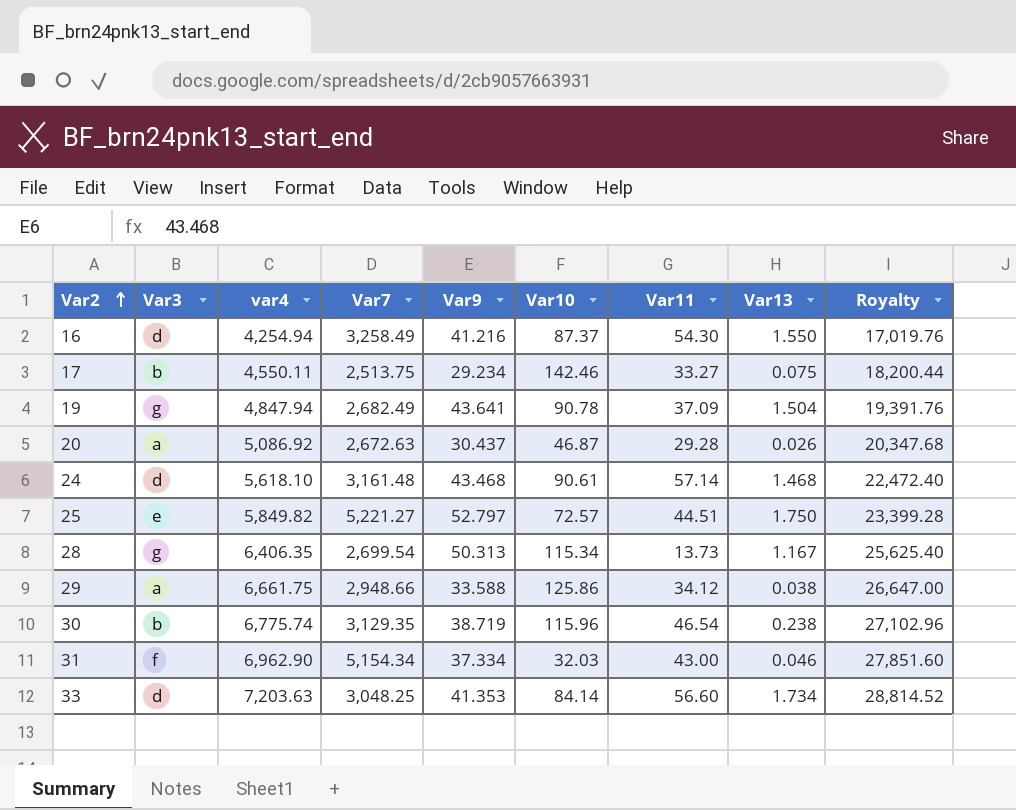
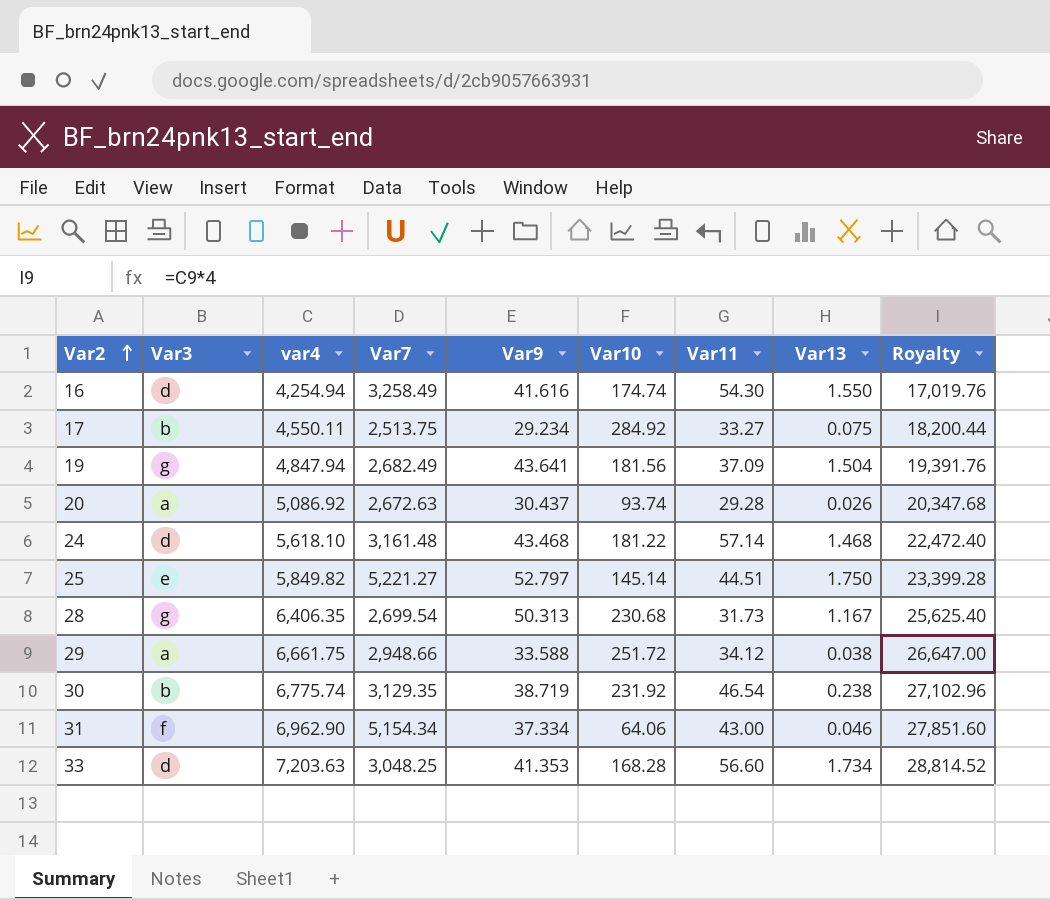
16 | Var9: 41.216 -> 41.616
16 | Var10: 87.37 -> 174.74
17 | Var10: 142.46 -> 284.92
19 | Var10: 90.78 -> 181.56
20 | Var10: 46.87 -> 93.74
24 | Var10: 90.61 -> 181.22
25 | Var10: 72.57 -> 145.14
28 | Var10: 115.34 -> 230.68
28 | Var11: 13.73 -> 31.73
29 | Var10: 125.86 -> 251.72
30 | Var10: 115.96 -> 231.92
31 | Var10: 32.03 -> 64.06
33 | Var10: 84.14 -> 168.28

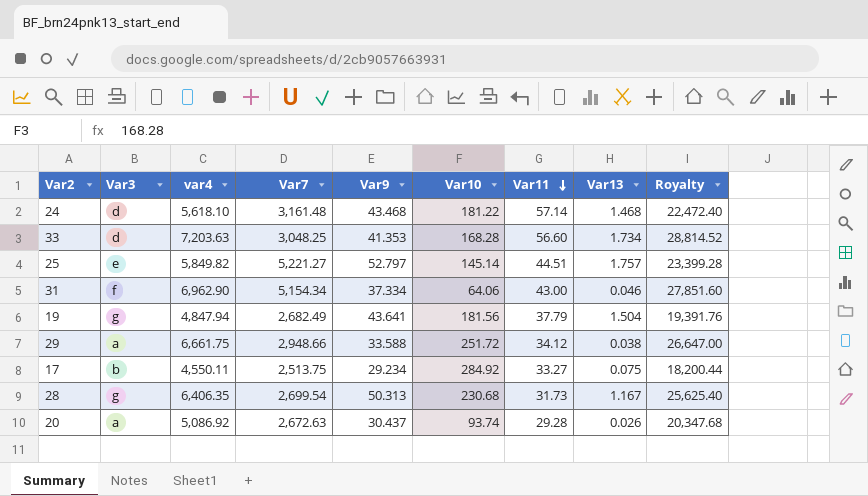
row order: Var2 ascending -> Var11 descending
row 16: d | 4,254.94 | 3,258.49 | 41.616 | 174.74 | 54.30 | 1.550 | 17,019.76 -> none
row 30: b | 6,775.74 | 3,129.35 | 38.719 | 231.92 | 46.54 | 0.238 | 27,102.96 -> none
25 | Var13: 1.750 -> 1.757
19 | Var11: 37.09 -> 37.79

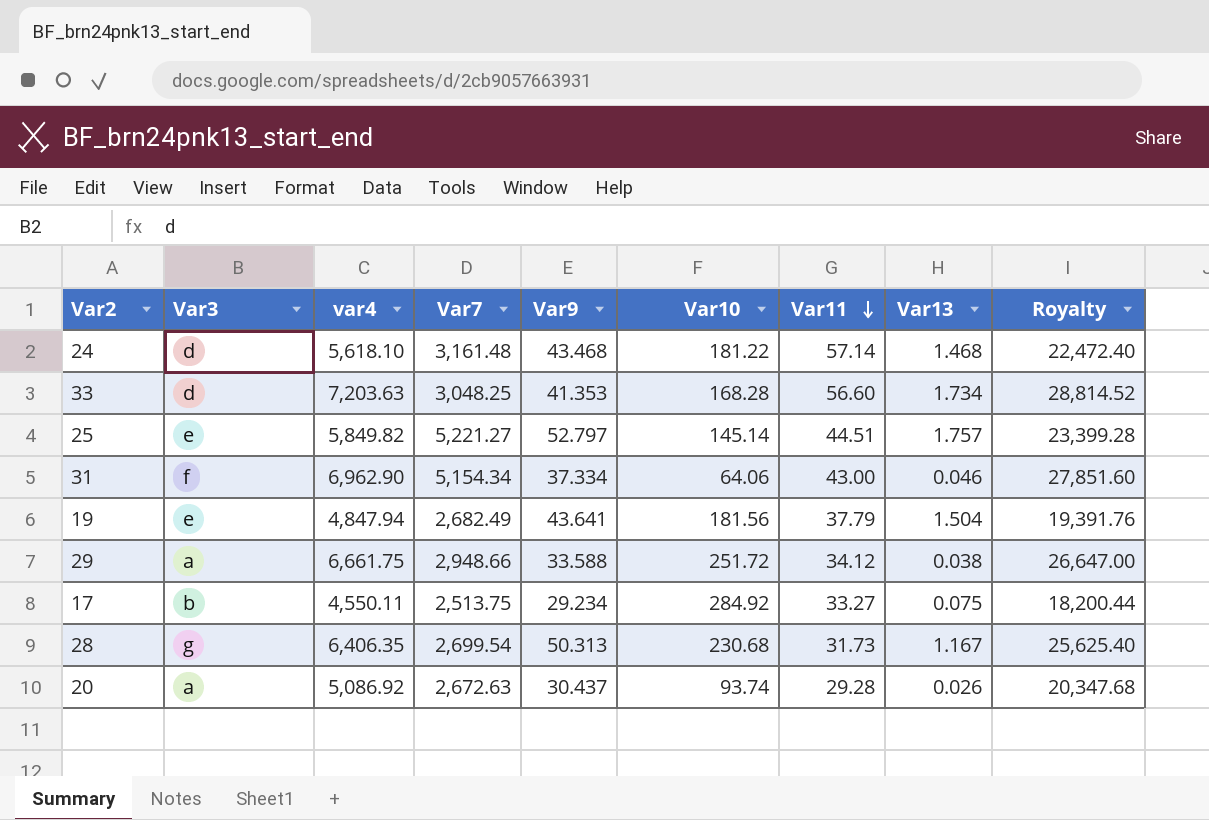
19 | Var3: g -> e

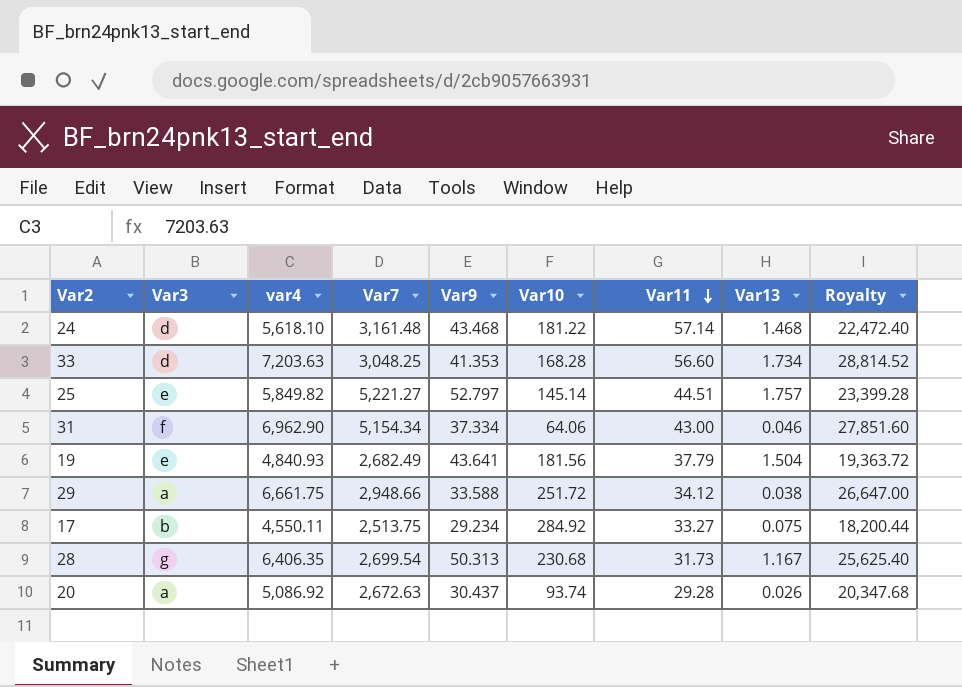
19 | var4: 4,847.94 -> 4,840.93
19 | Royalty: 19,391.76 -> 19,363.72

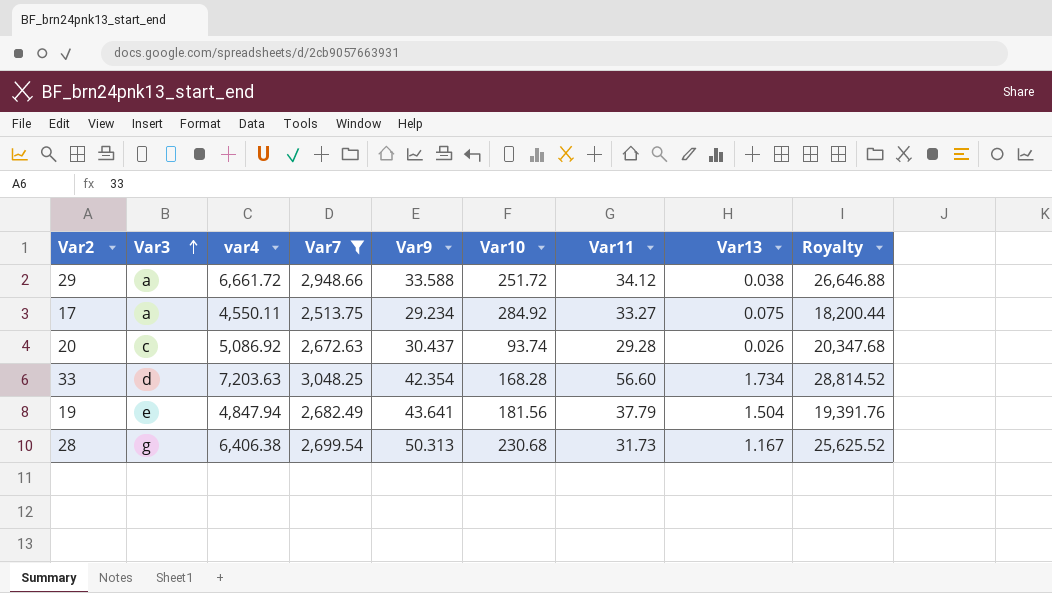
filter: none -> Var7 <= 3,048.25
row order: Var11 descending -> Var3 ascending
29 | var4: 6,661.75 -> 6,661.72
29 | Royalty: 26,647.00 -> 26,646.88
17 | Var3: b -> a
20 | Var3: a -> c
33 | Var9: 41.353 -> 42.354
19 | var4: 4,840.93 -> 4,847.94
19 | Royalty: 19,363.72 -> 19,391.76
28 | var4: 6,406.35 -> 6,406.38
28 | Royalty: 25,625.40 -> 25,625.52

